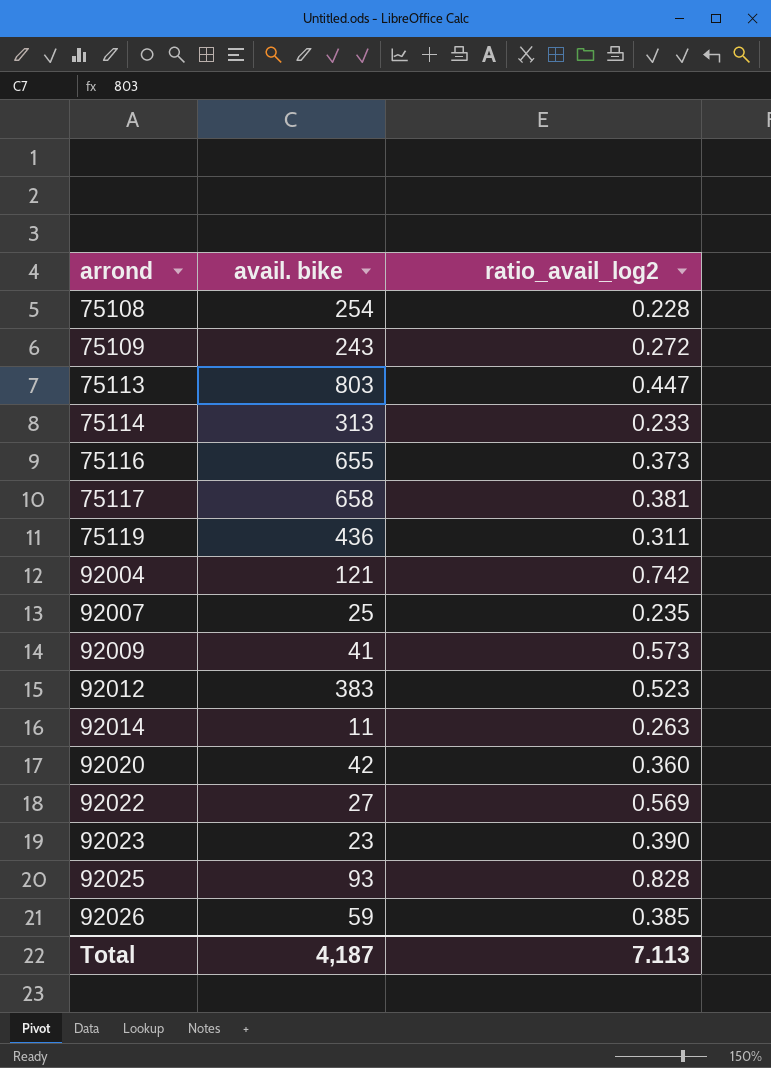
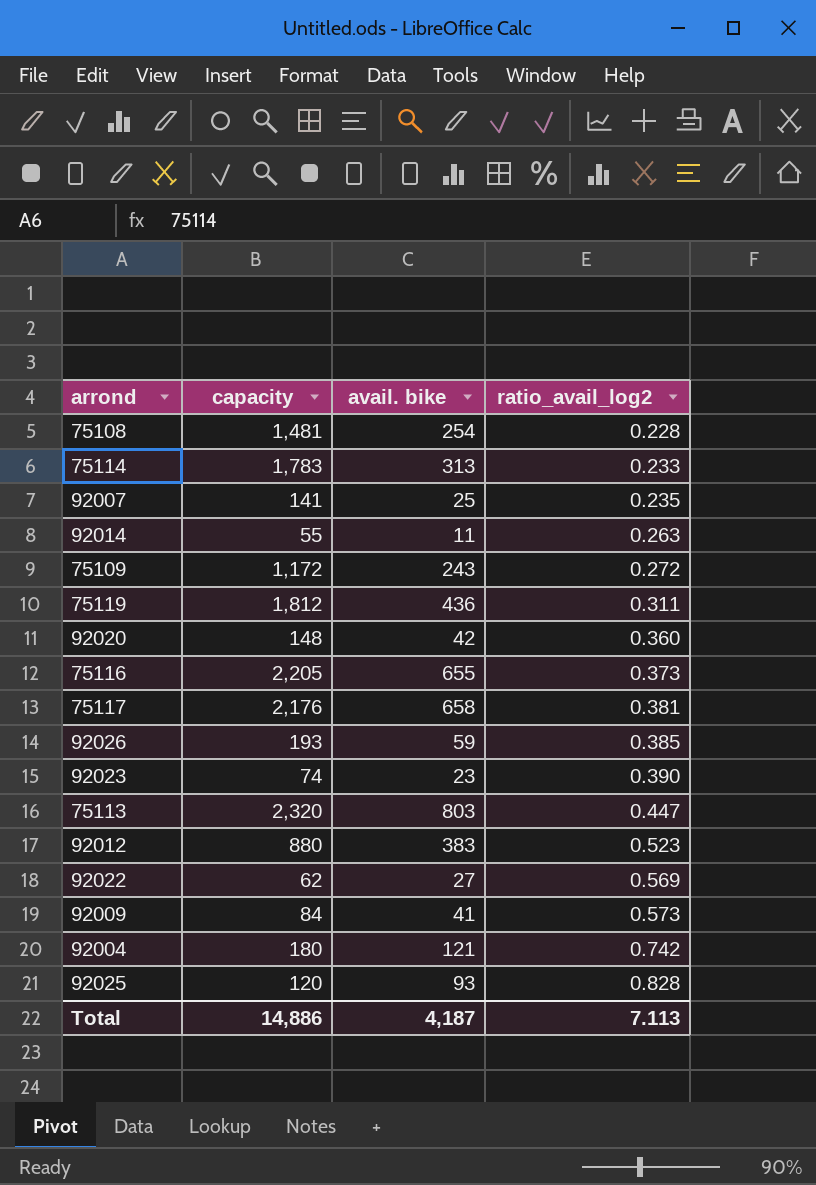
row order: arrond ascending -> ratio_avail_log2 ascending
column capacity | position: none -> 2

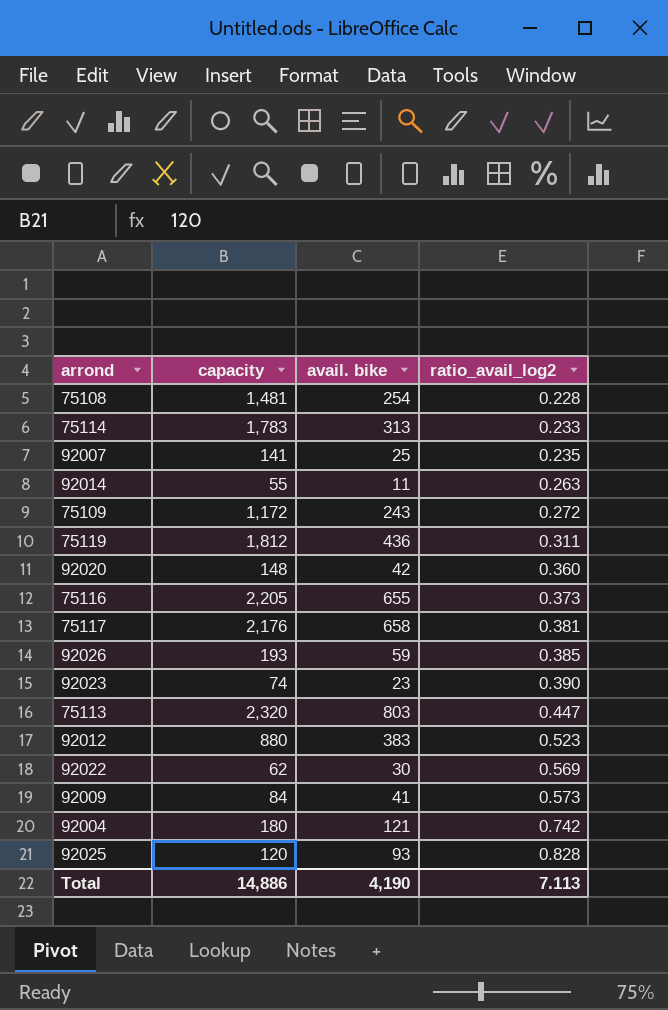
92022 | avail. bike: 27 -> 30
Total | avail. bike: 4,187 -> 4,190

